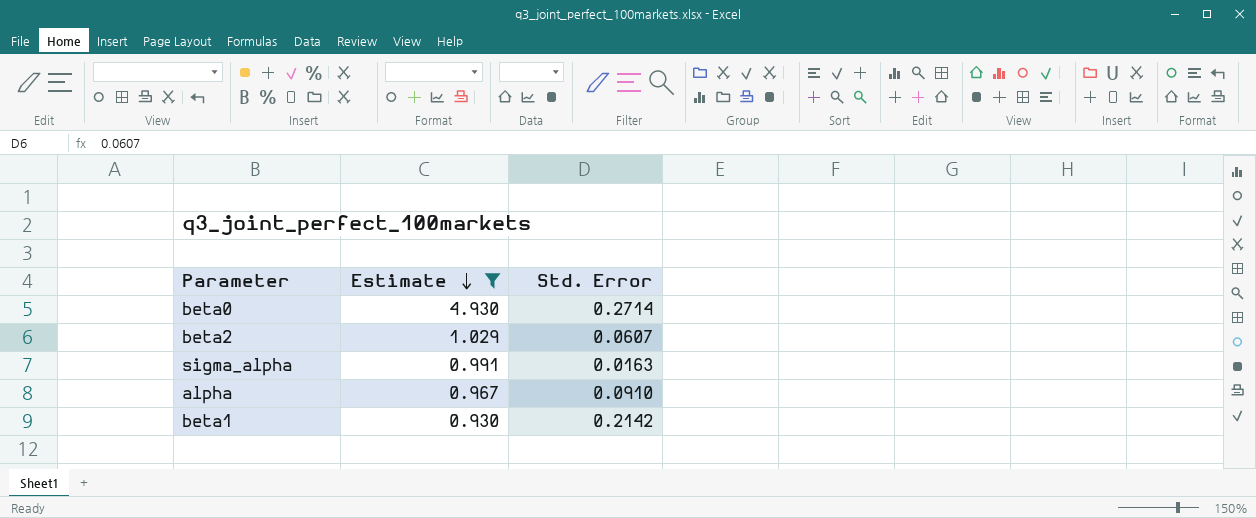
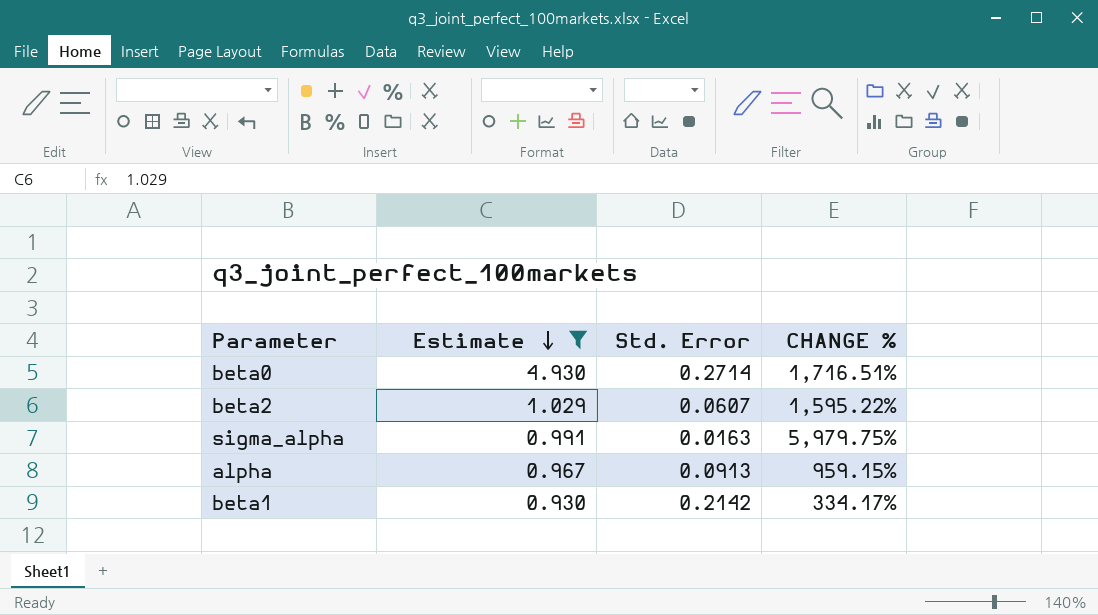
column CHANGE % | formula: none -> ([Estimate] - [Std. Error]) / [Std. Error]
alpha | Std. Error: 0.0910 -> 0.0913

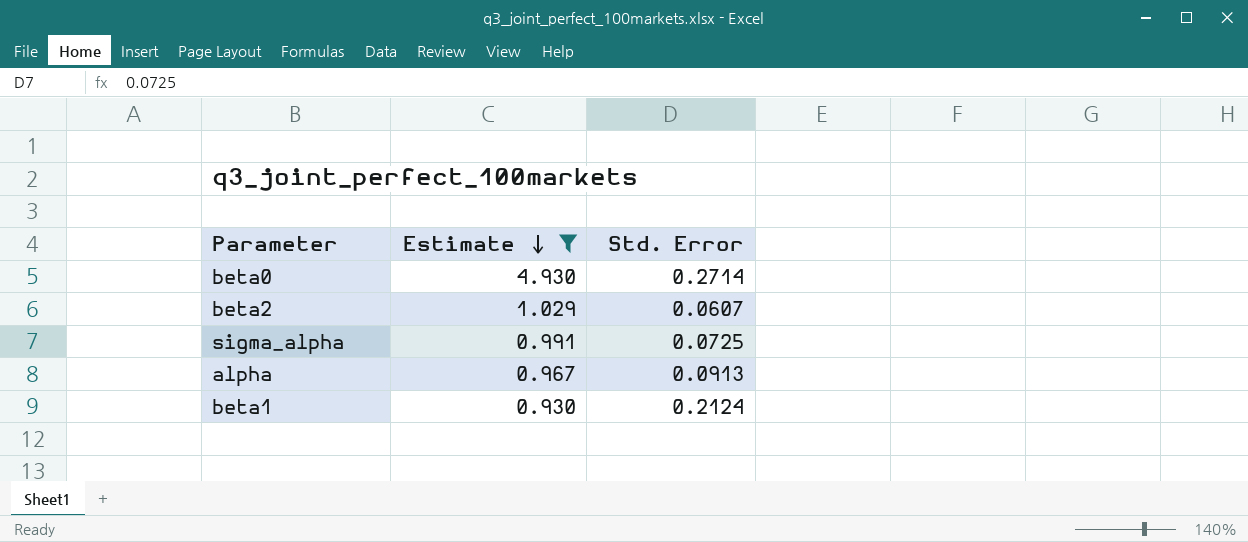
column CHANGE % | formula: ([Estimate] - [Std. Error]) / [Std. Error] -> none
sigma_alpha | Std. Error: 0.0163 -> 0.0725
beta1 | Std. Error: 0.2142 -> 0.2124

